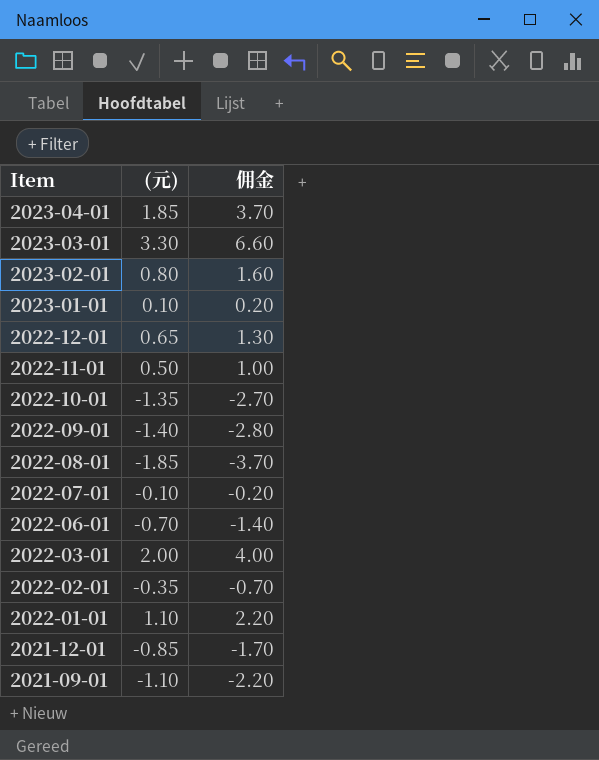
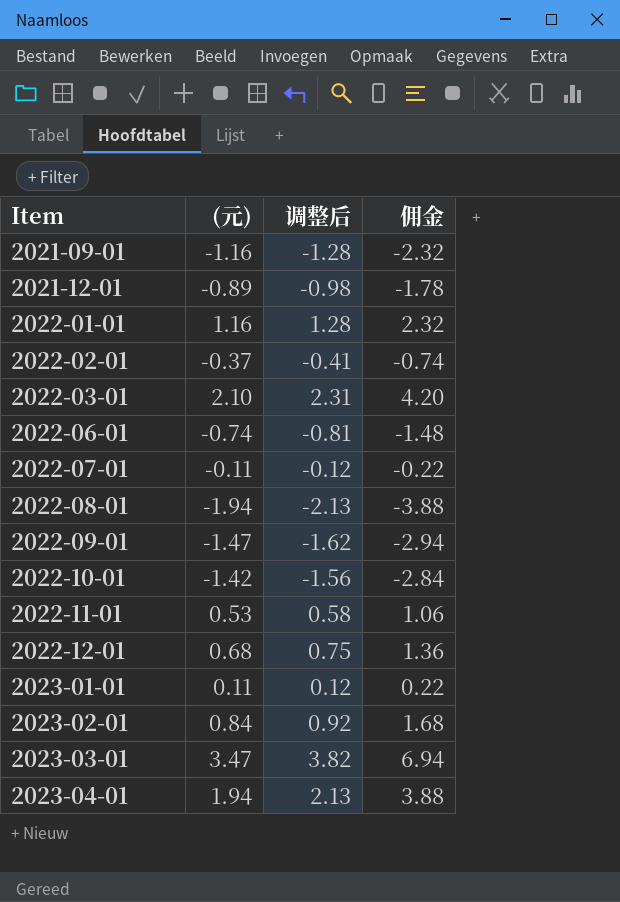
row order: Item descending -> Item ascending
column 调整后 | formula: none -> [(元)] * 1.1
2021-09-01 | (元): -1.10 -> -1.16
2021-09-01 | 佣金: -2.20 -> -2.32
2021-12-01 | (元): -0.85 -> -0.89
2021-12-01 | 佣金: -1.70 -> -1.78
2022-01-01 | (元): 1.10 -> 1.16
2022-01-01 | 佣金: 2.20 -> 2.32
2022-02-01 | (元): -0.35 -> -0.37
2022-02-01 | 佣金: -0.70 -> -0.74
2022-03-01 | (元): 2.00 -> 2.10
2022-03-01 | 佣金: 4.00 -> 4.20
2022-06-01 | (元): -0.70 -> -0.74
2022-06-01 | 佣金: -1.40 -> -1.48
2022-07-01 | (元): -0.10 -> -0.11
2022-07-01 | 佣金: -0.20 -> -0.22
2022-08-01 | (元): -1.85 -> -1.94
2022-08-01 | 佣金: -3.70 -> -3.88
2022-09-01 | (元): -1.40 -> -1.47
2022-09-01 | 佣金: -2.80 -> -2.94
2022-10-01 | (元): -1.35 -> -1.42
2022-10-01 | 佣金: -2.70 -> -2.84
2022-11-01 | (元): 0.50 -> 0.53
2022-11-01 | 佣金: 1.00 -> 1.06
2022-12-01 | (元): 0.65 -> 0.68
2022-12-01 | 佣金: 1.30 -> 1.36
2023-01-01 | (元): 0.10 -> 0.11
2023-01-01 | 佣金: 0.20 -> 0.22
2023-02-01 | (元): 0.80 -> 0.84
2023-02-01 | 佣金: 1.60 -> 1.68
2023-03-01 | (元): 3.30 -> 3.47
2023-03-01 | 佣金: 6.60 -> 6.94
2023-04-01 | (元): 1.85 -> 1.94
2023-04-01 | 佣金: 3.70 -> 3.88

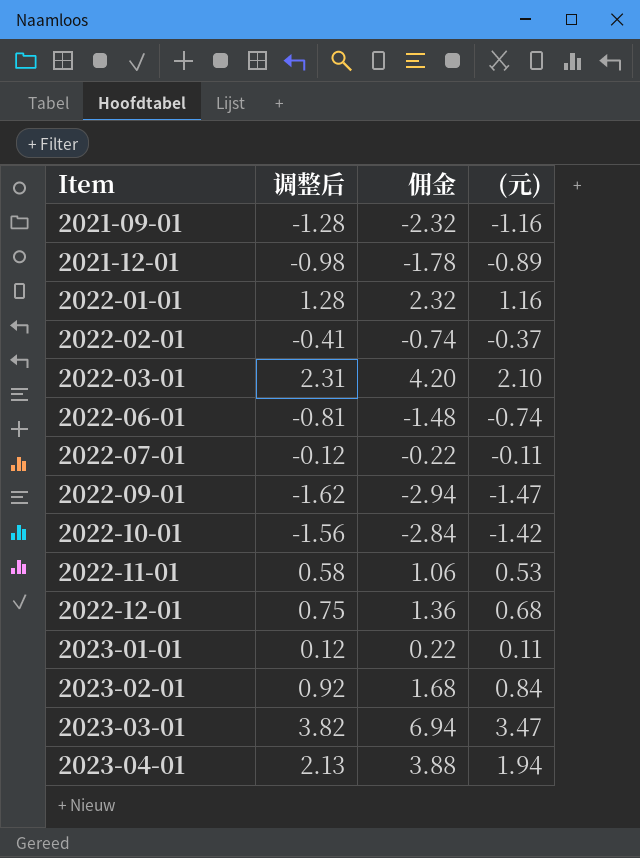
column (元) | position: 2 -> 4
row 2022-08-01: -1.94 | -2.13 | -3.88 -> none

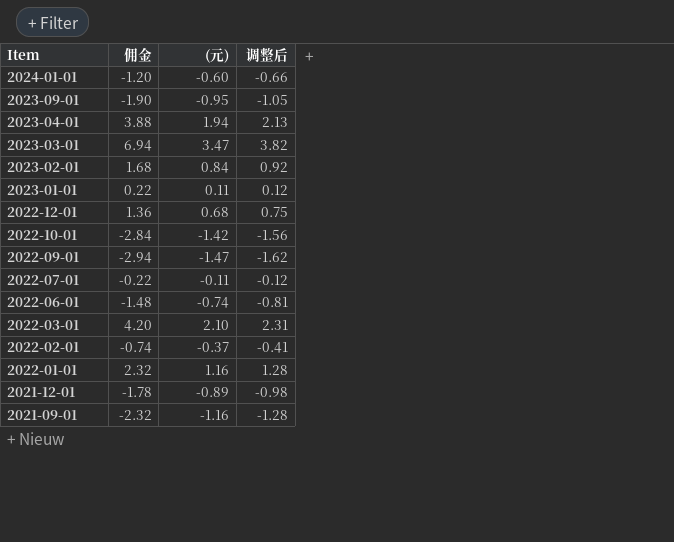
row order: Item ascending -> Item descending
column 调整后 | position: 2 -> 4
row 2022-11-01: 0.58 | 1.06 | 0.53 -> none
row 2024-01-01: none -> -1.20 | -0.60 | -0.66
row 2023-09-01: none -> -1.90 | -0.95 | -1.05

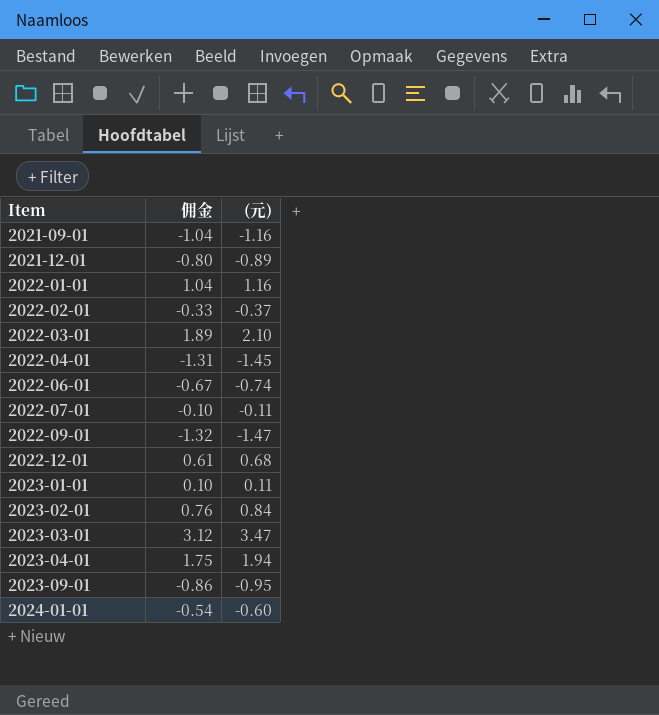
row order: Item descending -> Item ascending
column 调整后 | formula: [(元)] * 1.1 -> none
column 佣金 | formula: [(元)] * 2 -> [(元)] * 0.9
row 2022-10-01: -2.84 | -1.42 | -1.56 -> none
row 2022-04-01: none -> -1.31 | -1.45

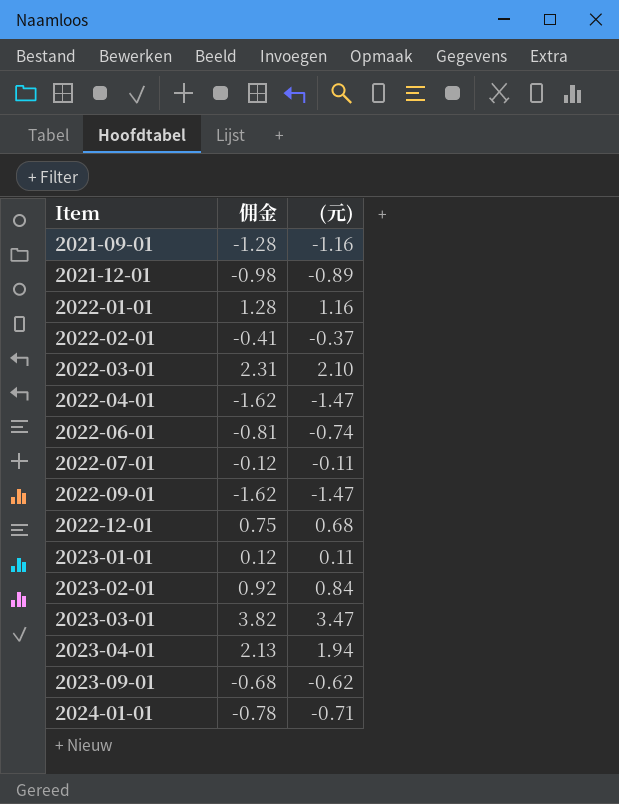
column 佣金 | formula: [(元)] * 0.9 -> [(元)] * 1.1
2022-04-01 | (元): -1.45 -> -1.47
2023-09-01 | (元): -0.95 -> -0.62
2024-01-01 | (元): -0.60 -> -0.71

